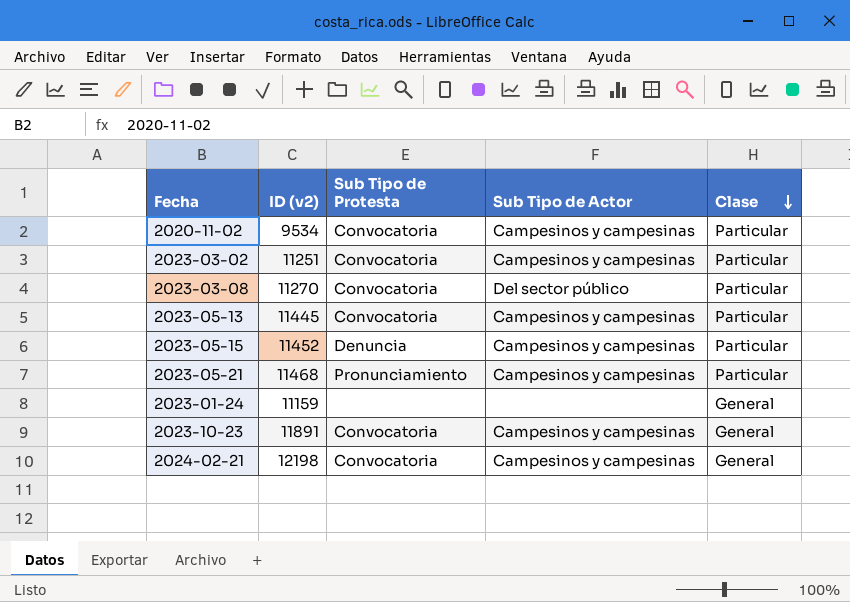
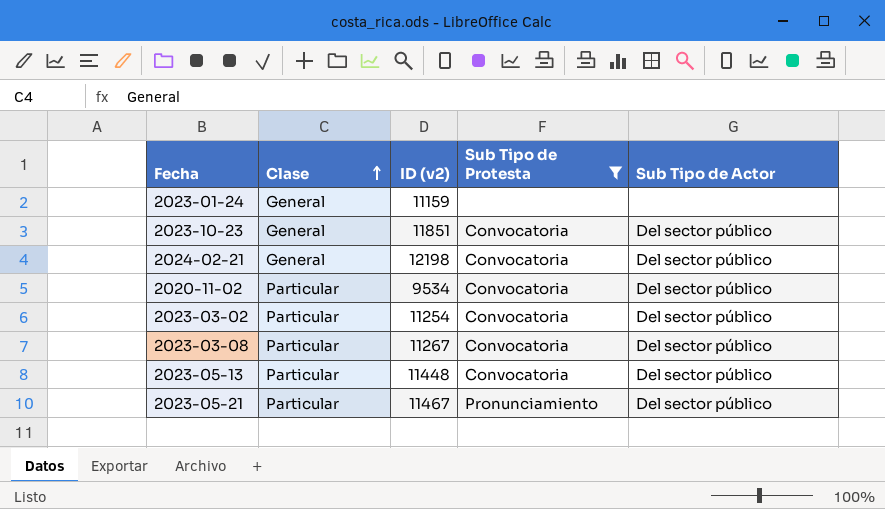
filter: none -> Sub Tipo de Protesta != Denuncia
row order: Clase descending -> Clase ascending
column Clase | position: 5 -> 2
2023-10-23 | ID (v2): 11891 -> 11851
2023-10-23 | Sub Tipo de Actor: Campesinos y campesinas -> Del sector público
2024-02-21 | Sub Tipo de Actor: Campesinos y campesinas -> Del sector público
2020-11-02 | Sub Tipo de Actor: Campesinos y campesinas -> Del sector público
2023-03-02 | ID (v2): 11251 -> 11254
2023-03-02 | Sub Tipo de Actor: Campesinos y campesinas -> Del sector público
2023-03-08 | ID (v2): 11270 -> 11267
2023-05-13 | ID (v2): 11445 -> 11448
2023-05-13 | Sub Tipo de Actor: Campesinos y campesinas -> Del sector público
2023-05-21 | ID (v2): 11468 -> 11467
2023-05-21 | Sub Tipo de Actor: Campesinos y campesinas -> Del sector público

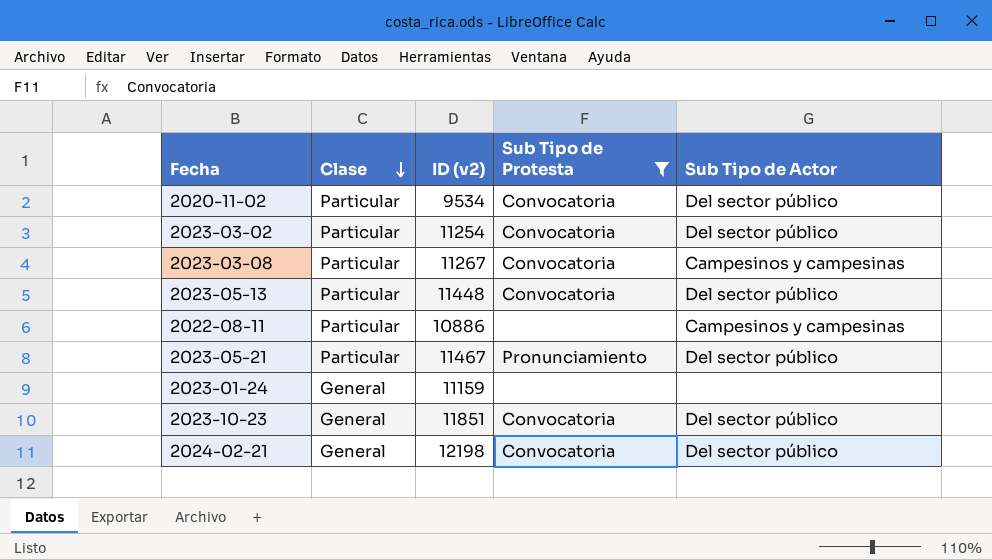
row order: Clase ascending -> Clase descending
2023-03-08 | Sub Tipo de Actor: Del sector público -> Campesinos y campesinas
row 2022-08-11: none -> Particular | 10886 | none | Campesinos y campesinas

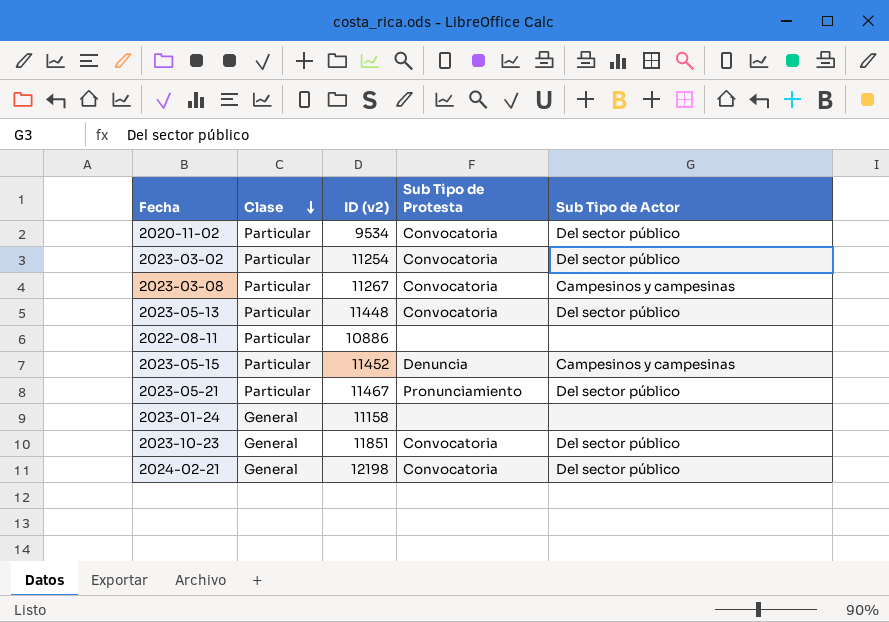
filter: Sub Tipo de Protesta != Denuncia -> none
2022-08-11 | Sub Tipo de Actor: Campesinos y campesinas -> none
2023-01-24 | ID (v2): 11159 -> 11158

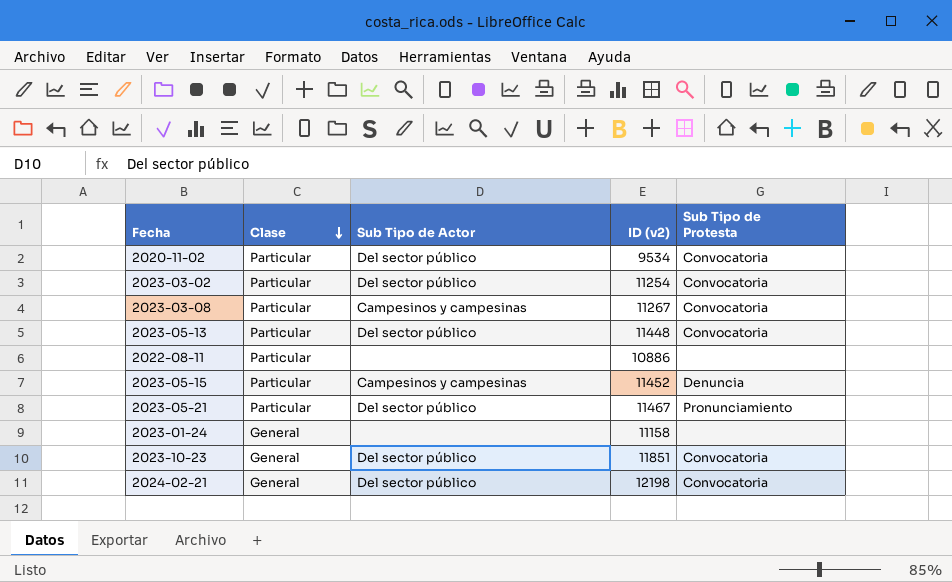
column Sub Tipo de Actor | position: 5 -> 3

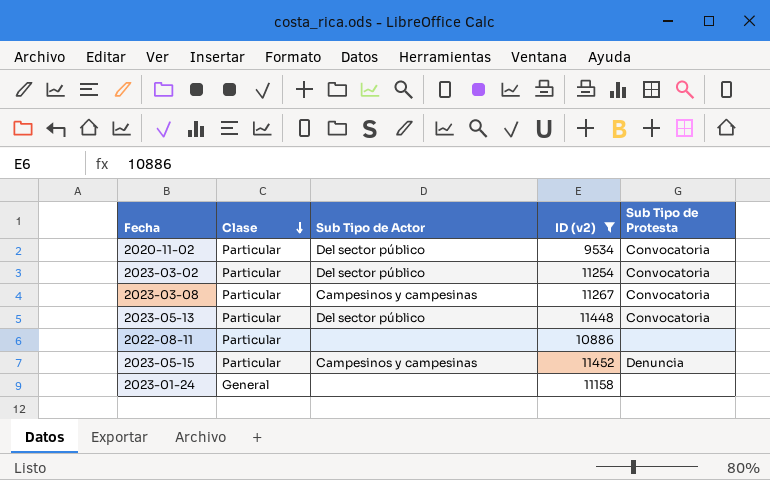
filter: none -> ID (v2) <= 11452

